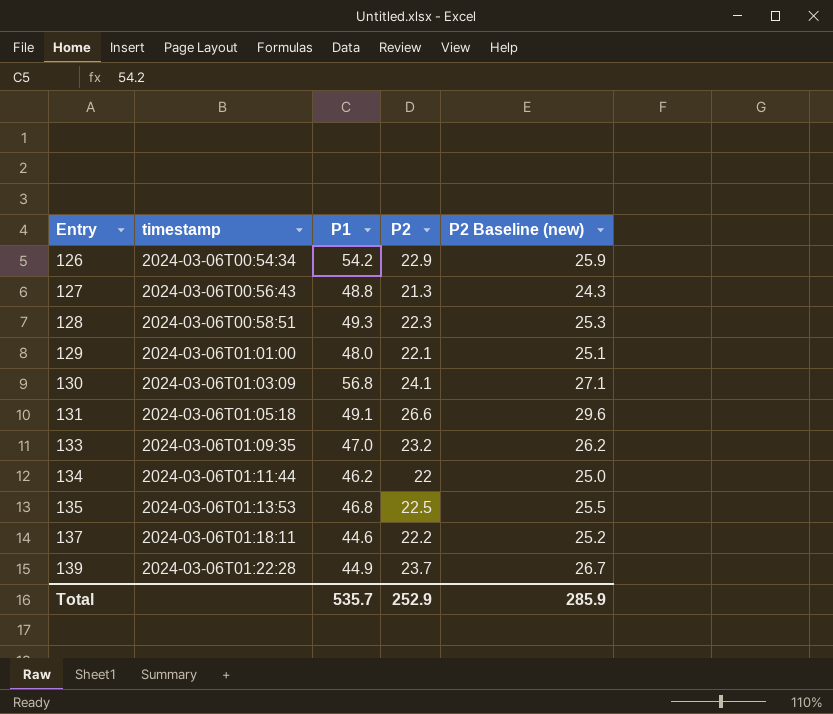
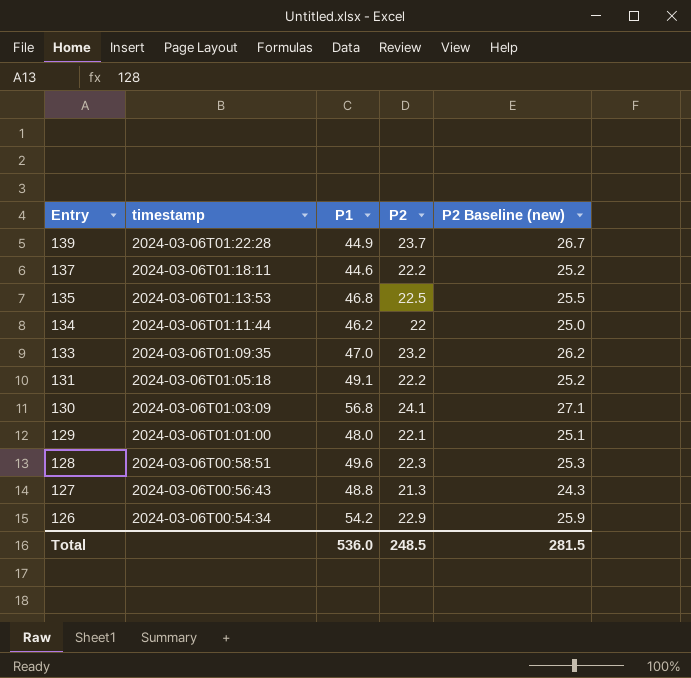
row order: Entry ascending -> Entry descending
131 | P2: 26.6 -> 22.2
131 | P2 Baseline (new): 29.6 -> 25.2
128 | P1: 49.3 -> 49.6
Total | P1: 535.7 -> 536.0
Total | P2: 252.9 -> 248.5
Total | P2 Baseline (new): 285.9 -> 281.5

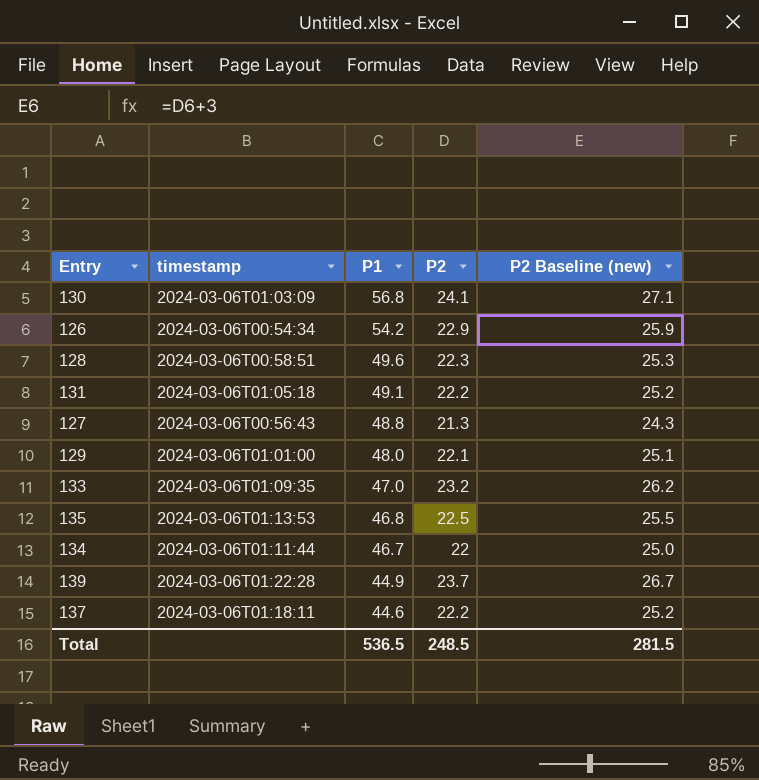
row order: Entry descending -> P1 descending
134 | P1: 46.2 -> 46.7
Total | P1: 536.0 -> 536.5

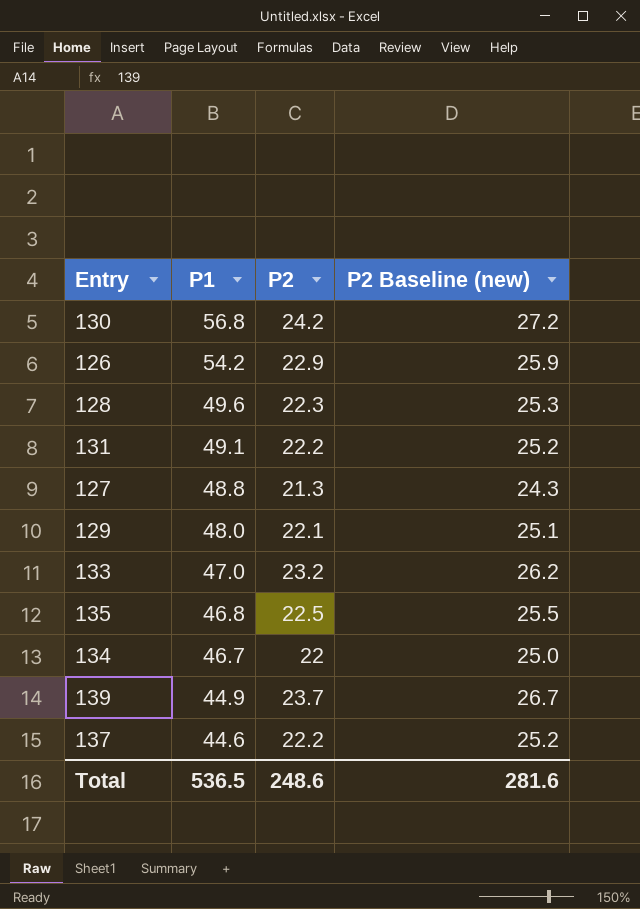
column timestamp | position: 2 -> none
130 | P2: 24.1 -> 24.2
130 | P2 Baseline (new): 27.1 -> 27.2
Total | P2: 248.5 -> 248.6
Total | P2 Baseline (new): 281.5 -> 281.6

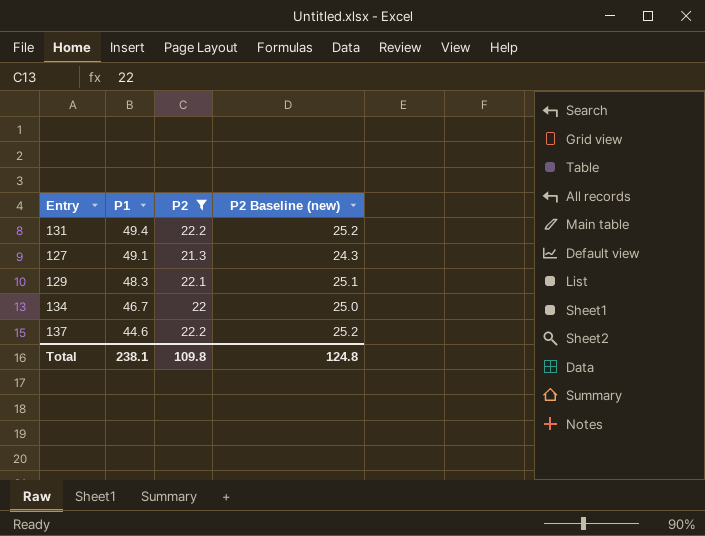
filter: none -> P2 <= 22.2
131 | P1: 49.1 -> 49.4
127 | P1: 48.8 -> 49.1
129 | P1: 48.0 -> 48.3
Total | P1: 536.5 -> 238.1
Total | P2: 248.6 -> 109.8
Total | P2 Baseline (new): 281.6 -> 124.8

